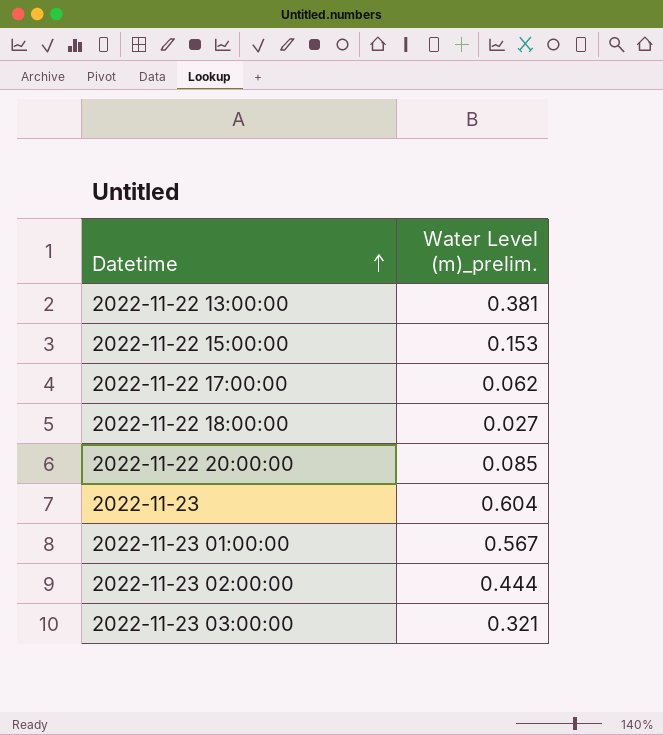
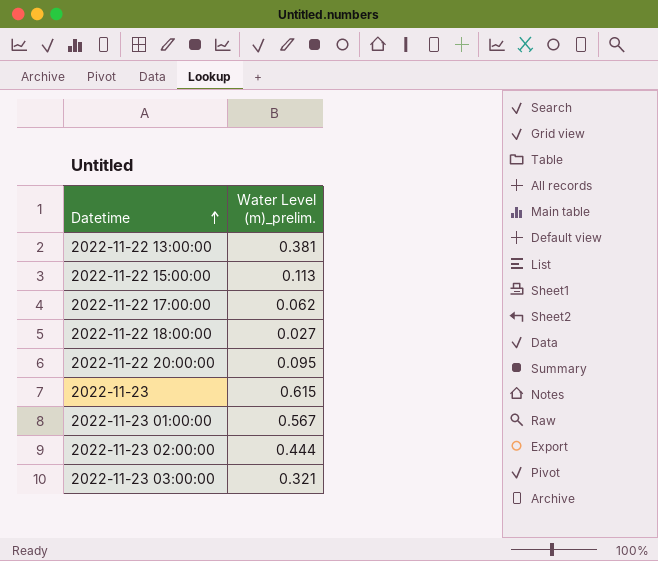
2022-11-22 15:00:00 | Water Level (m)_prelim.: 0.153 -> 0.113
2022-11-22 20:00:00 | Water Level (m)_prelim.: 0.085 -> 0.095
2022-11-23 | Water Level (m)_prelim.: 0.604 -> 0.615

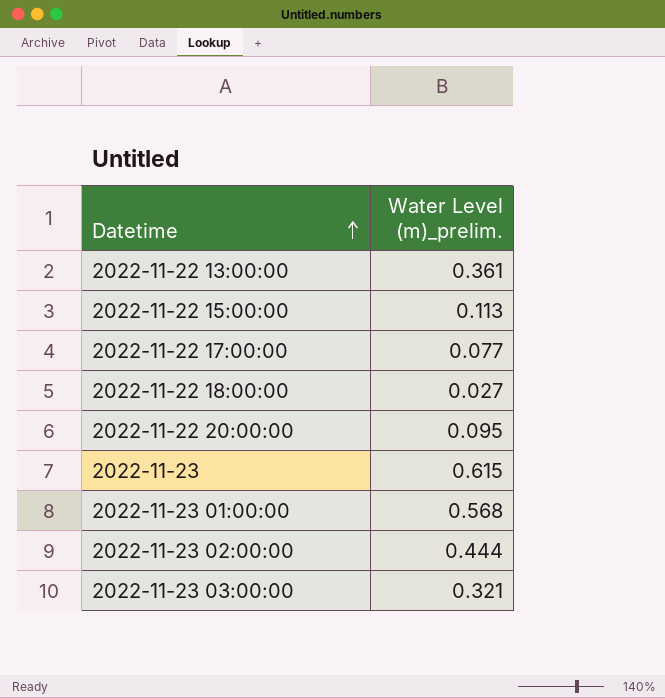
2022-11-22 13:00:00 | Water Level (m)_prelim.: 0.381 -> 0.361
2022-11-22 17:00:00 | Water Level (m)_prelim.: 0.062 -> 0.077
2022-11-23 01:00:00 | Water Level (m)_prelim.: 0.567 -> 0.568

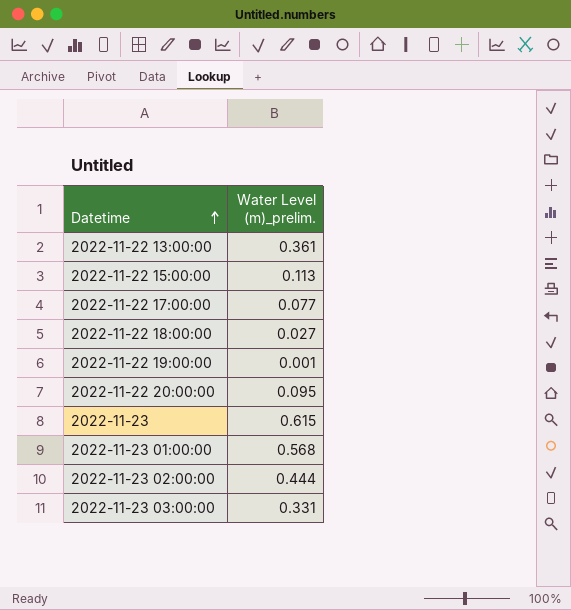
row 2022-11-22 19:00:00: none -> 0.001
2022-11-23 03:00:00 | Water Level (m)_prelim.: 0.321 -> 0.331

